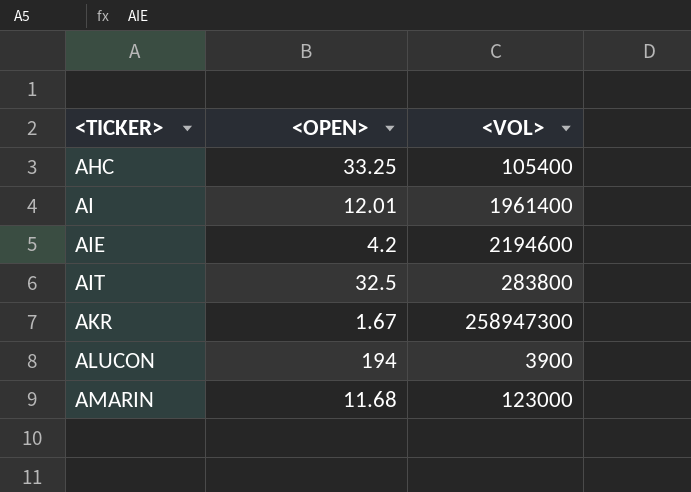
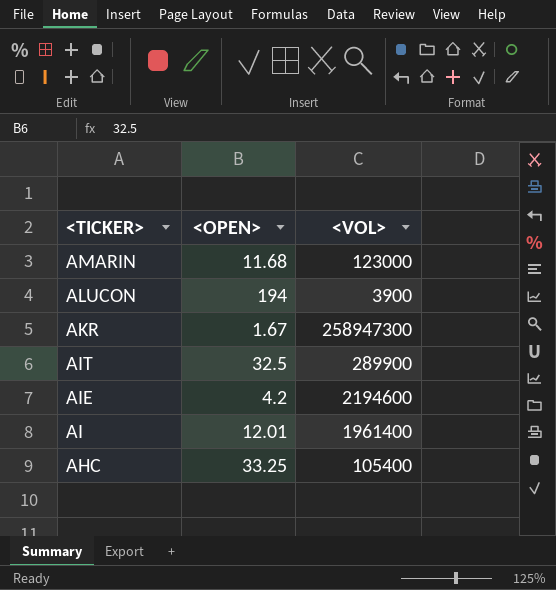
row order: <TICKER> ascending -> <TICKER> descending
AIT | <VOL>: 283800 -> 289900

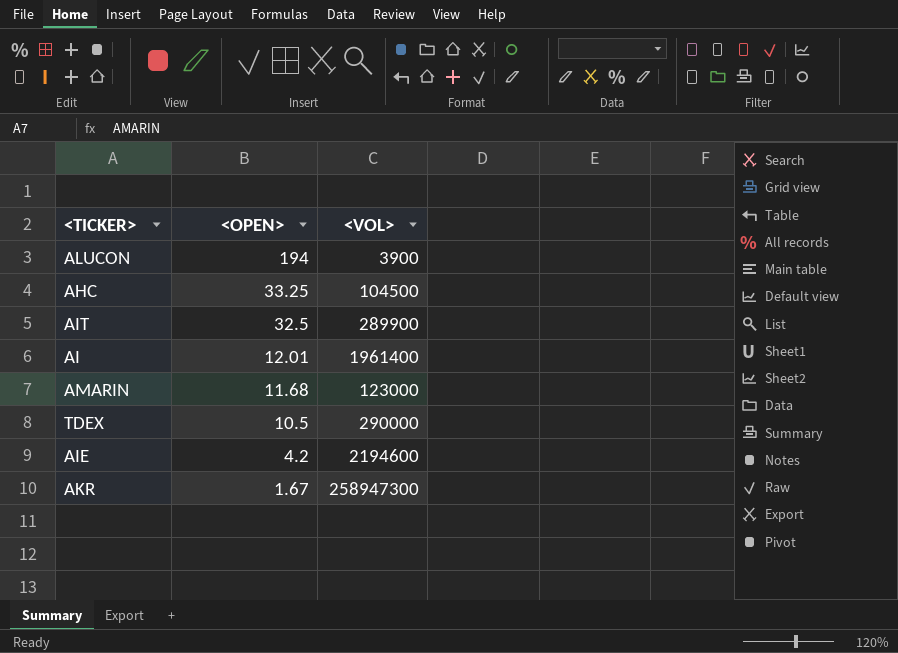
row order: <TICKER> descending -> <OPEN> descending
AHC | <VOL>: 105400 -> 104500
row TDEX: none -> 10.5 | 290000

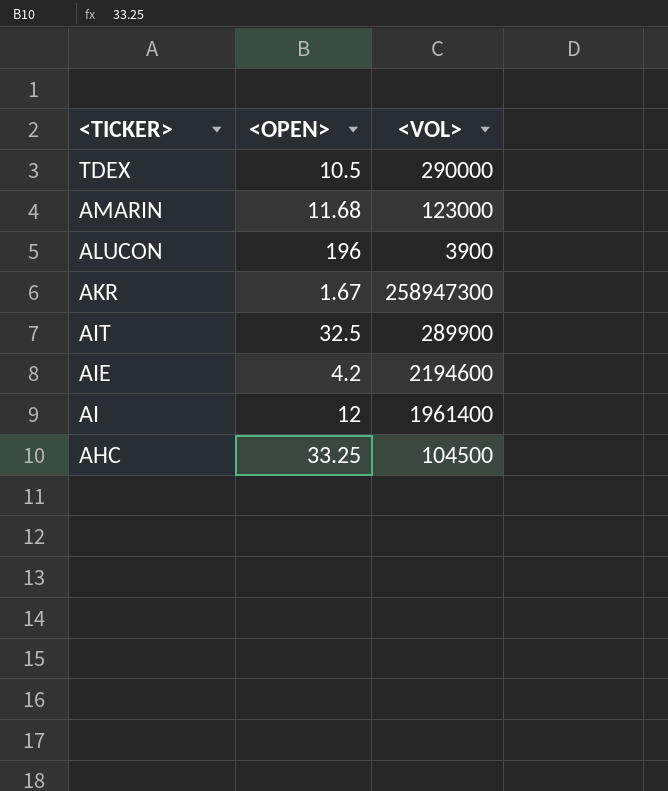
row order: <OPEN> descending -> <TICKER> descending
ALUCON | <OPEN>: 194 -> 196
AI | <OPEN>: 12.01 -> 12

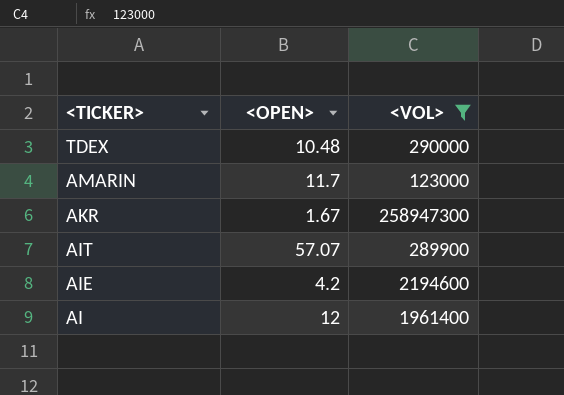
filter: none -> <VOL> >= 123000
TDEX | <OPEN>: 10.5 -> 10.48
AMARIN | <OPEN>: 11.68 -> 11.7
AIT | <OPEN>: 32.5 -> 57.07

